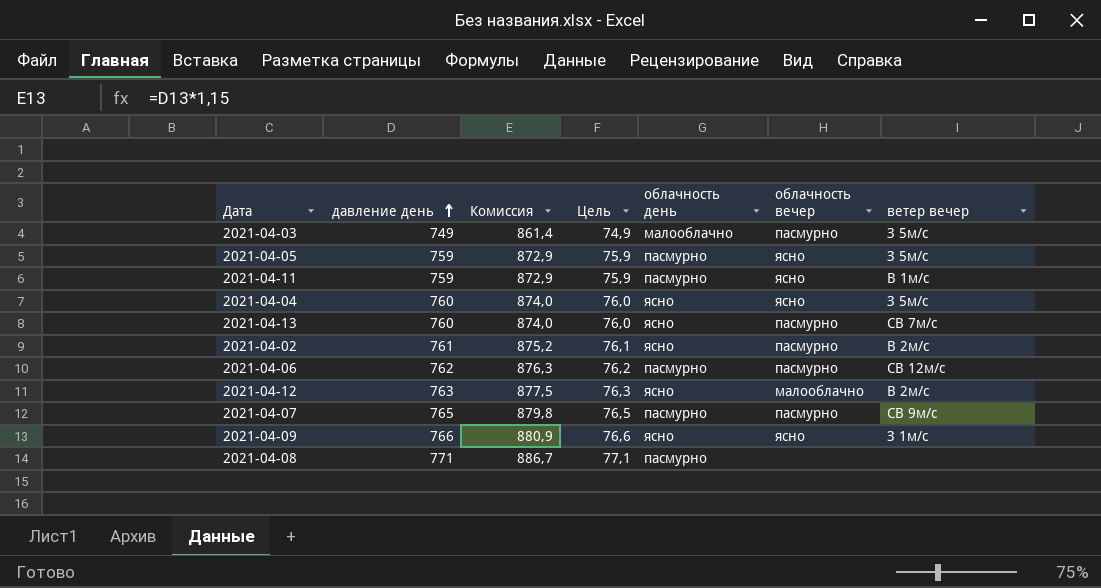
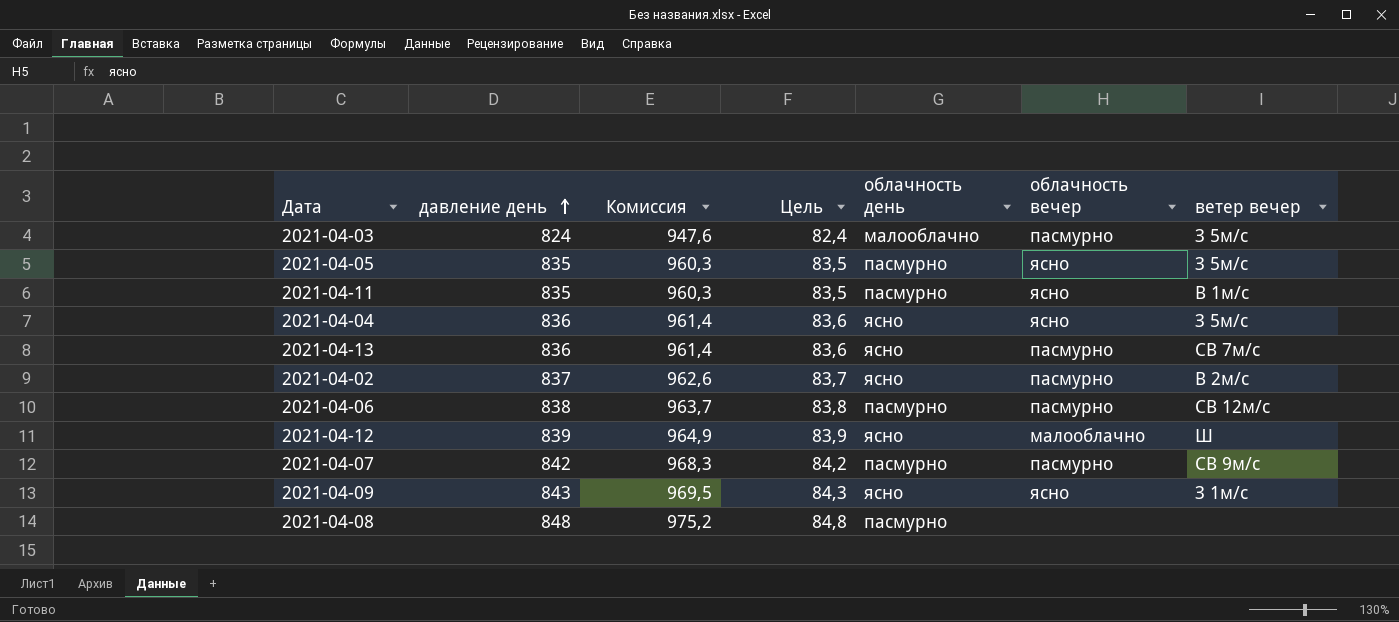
2021-04-03 | давление день: 749 -> 824
2021-04-03 | Комиссия: 861,4 -> 947,6
2021-04-03 | Цель: 74,9 -> 82,4
2021-04-05 | давление день: 759 -> 835
2021-04-05 | Комиссия: 872,9 -> 960,3
2021-04-05 | Цель: 75,9 -> 83,5
2021-04-11 | давление день: 759 -> 835
2021-04-11 | Комиссия: 872,9 -> 960,3
2021-04-11 | Цель: 75,9 -> 83,5
2021-04-04 | давление день: 760 -> 836
2021-04-04 | Комиссия: 874,0 -> 961,4
2021-04-04 | Цель: 76,0 -> 83,6
2021-04-13 | давление день: 760 -> 836
2021-04-13 | Комиссия: 874,0 -> 961,4
2021-04-13 | Цель: 76,0 -> 83,6
2021-04-02 | давление день: 761 -> 837
2021-04-02 | Комиссия: 875,2 -> 962,6
2021-04-02 | Цель: 76,1 -> 83,7
2021-04-06 | давление день: 762 -> 838
2021-04-06 | Комиссия: 876,3 -> 963,7
2021-04-06 | Цель: 76,2 -> 83,8
2021-04-12 | давление день: 763 -> 839
2021-04-12 | Комиссия: 877,5 -> 964,9
2021-04-12 | Цель: 76,3 -> 83,9
2021-04-12 | ветер вечер: В 2м/с -> Ш
2021-04-07 | давление день: 765 -> 842
2021-04-07 | Комиссия: 879,8 -> 968,3
2021-04-07 | Цель: 76,5 -> 84,2
2021-04-09 | давление день: 766 -> 843
2021-04-09 | Комиссия: 880,9 -> 969,5
2021-04-09 | Цель: 76,6 -> 84,3
2021-04-08 | давление день: 771 -> 848
2021-04-08 | Комиссия: 886,7 -> 975,2
2021-04-08 | Цель: 77,1 -> 84,8

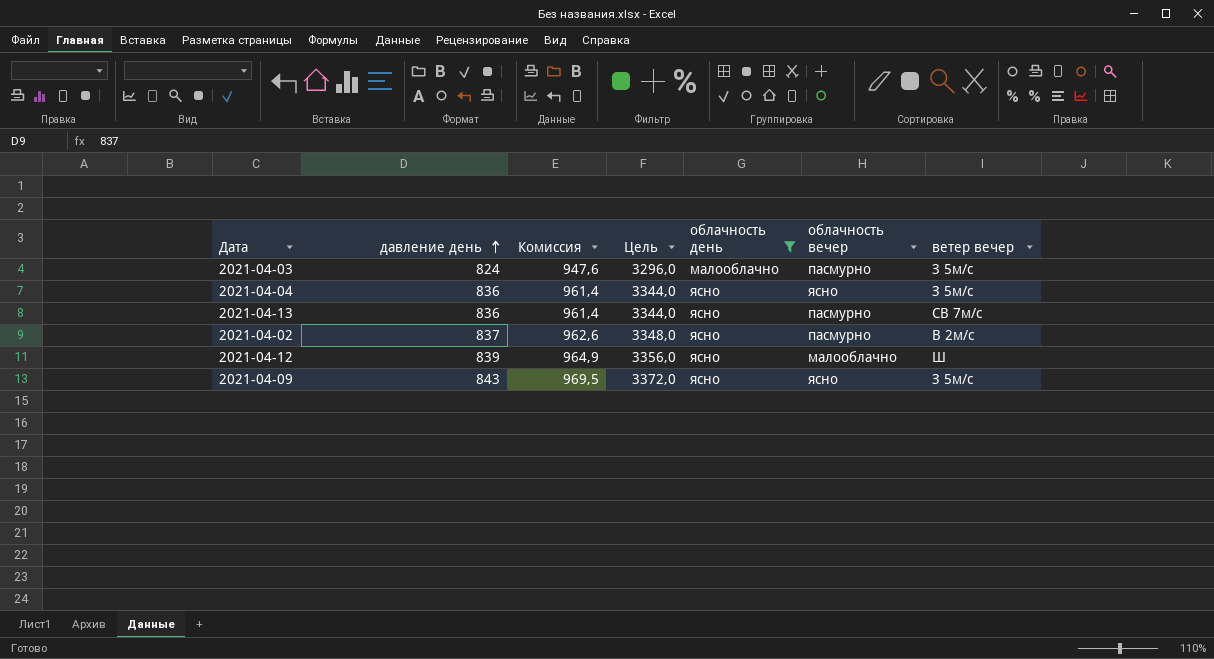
filter: none -> облачность день != пасмурно
column Цель | formula: [давление день] * 0,1 -> [давление день] * 4
2021-04-09 | ветер вечер: З 1м/с -> З 5м/с

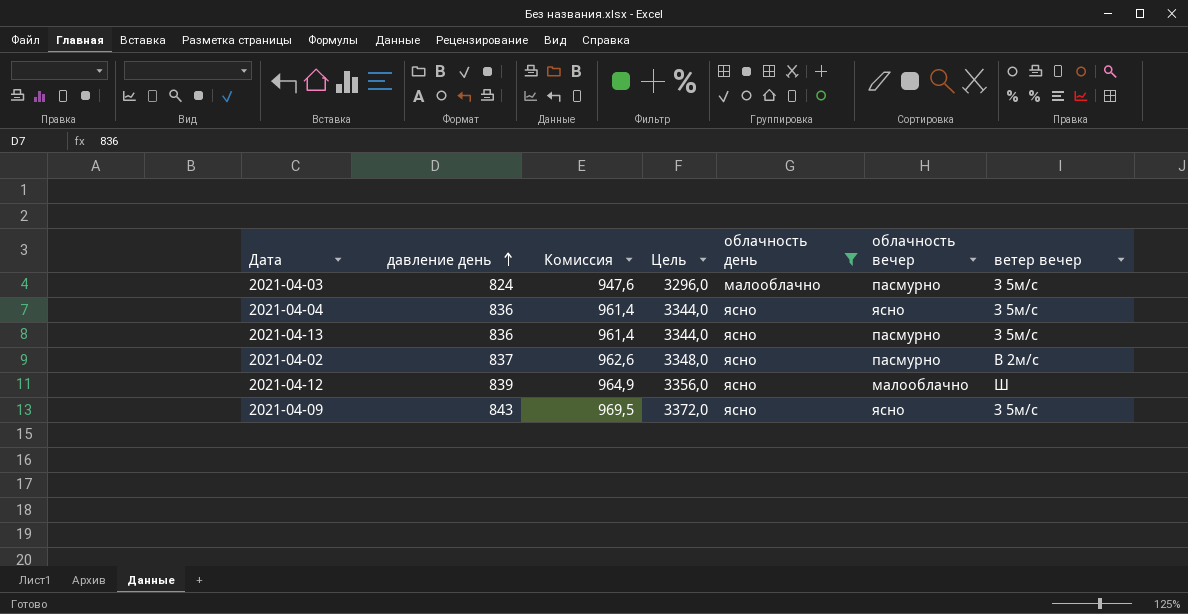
2021-04-13 | ветер вечер: СВ 7м/с -> З 5м/с

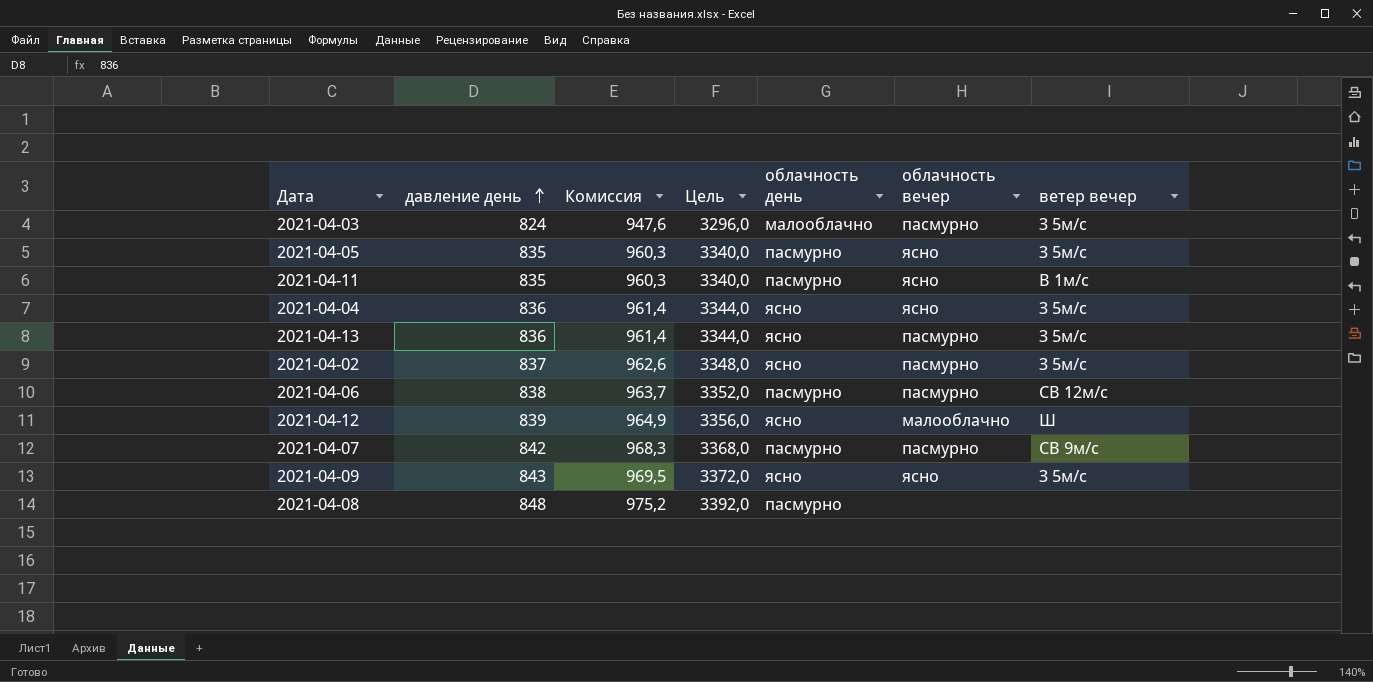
filter: облачность день != пасмурно -> none
2021-04-02 | ветер вечер: В 2м/с -> З 5м/с

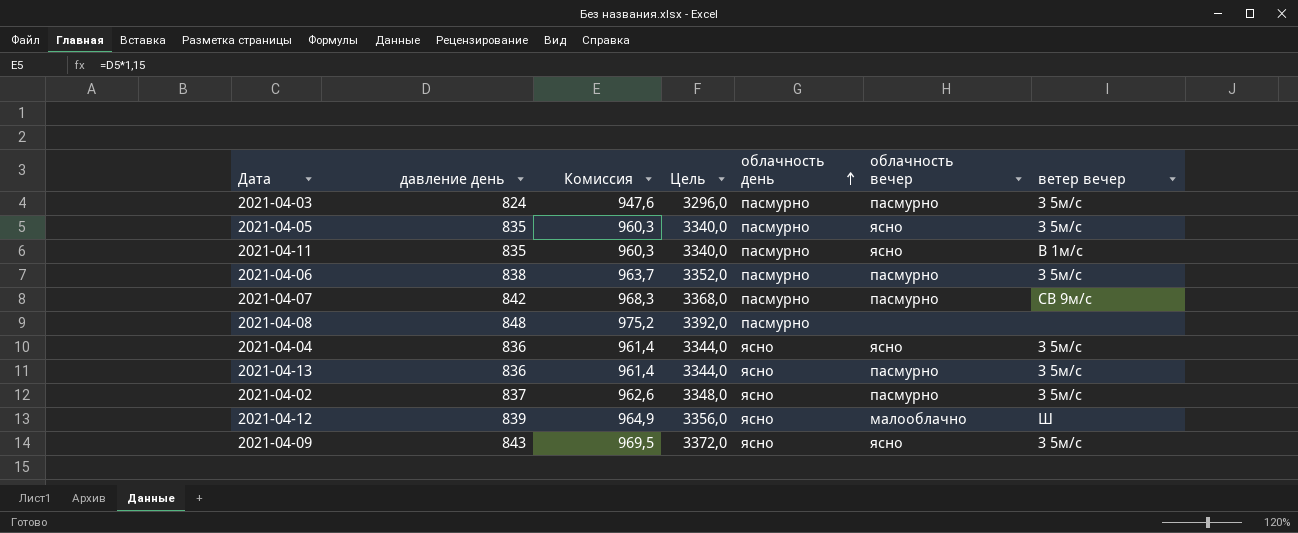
row order: давление день ascending -> облачность день ascending
2021-04-03 | облачность день: малооблачно -> пасмурно
2021-04-06 | ветер вечер: СВ 12м/с -> З 5м/с

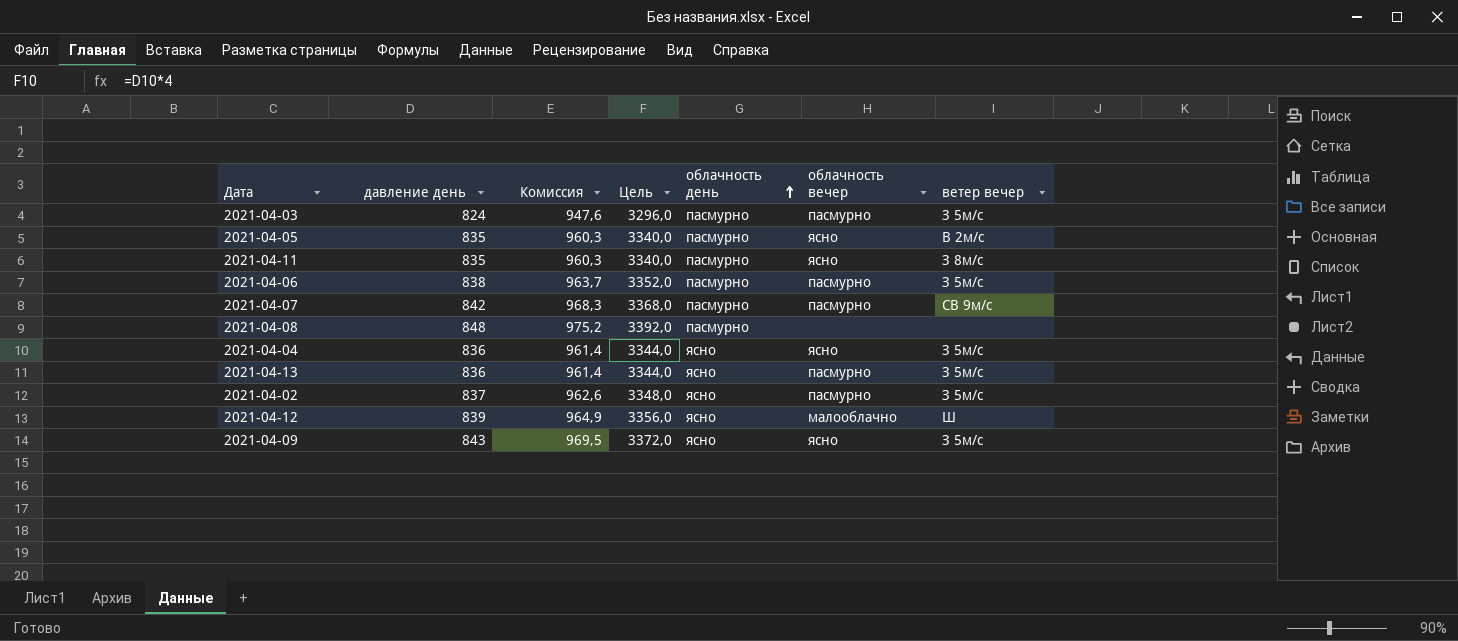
2021-04-05 | ветер вечер: З 5м/с -> В 2м/с
2021-04-11 | ветер вечер: В 1м/с -> З 8м/с

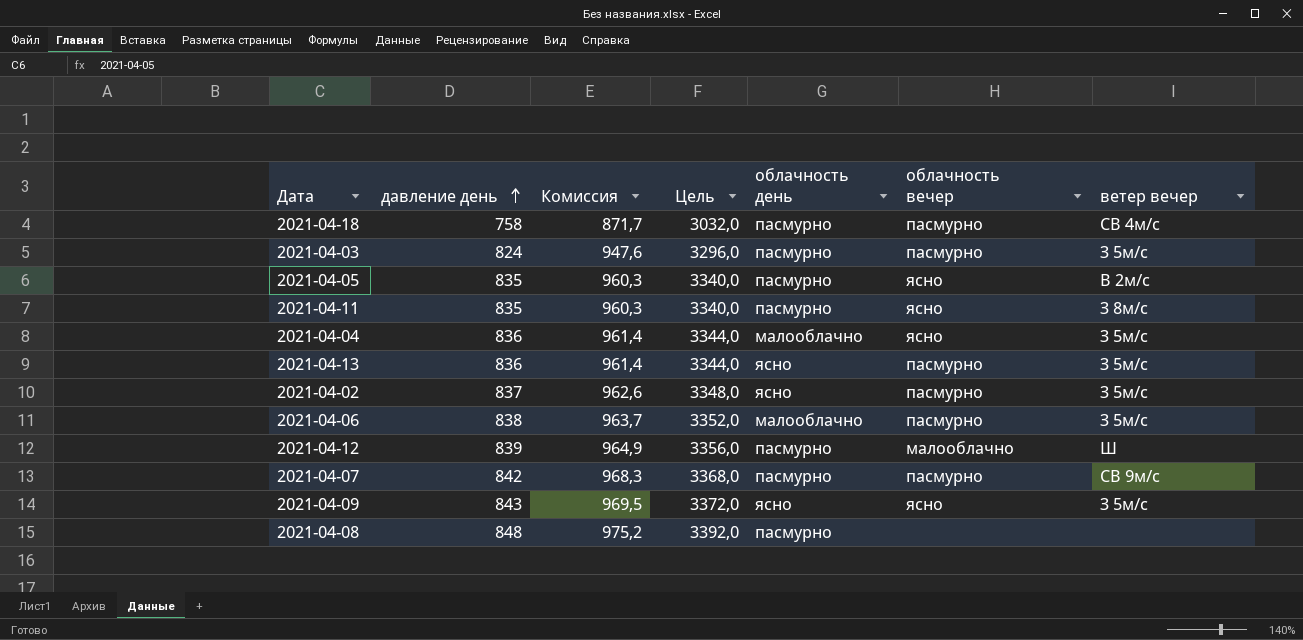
row order: облачность день ascending -> давление день ascending
row 2021-04-18: none -> 758 | 871,7 | 3032,0 | пасмурно | пасмурно | СВ 4м/с
2021-04-04 | облачность день: ясно -> малооблачно
2021-04-06 | облачность день: пасмурно -> малооблачно
2021-04-12 | облачность день: ясно -> пасмурно

